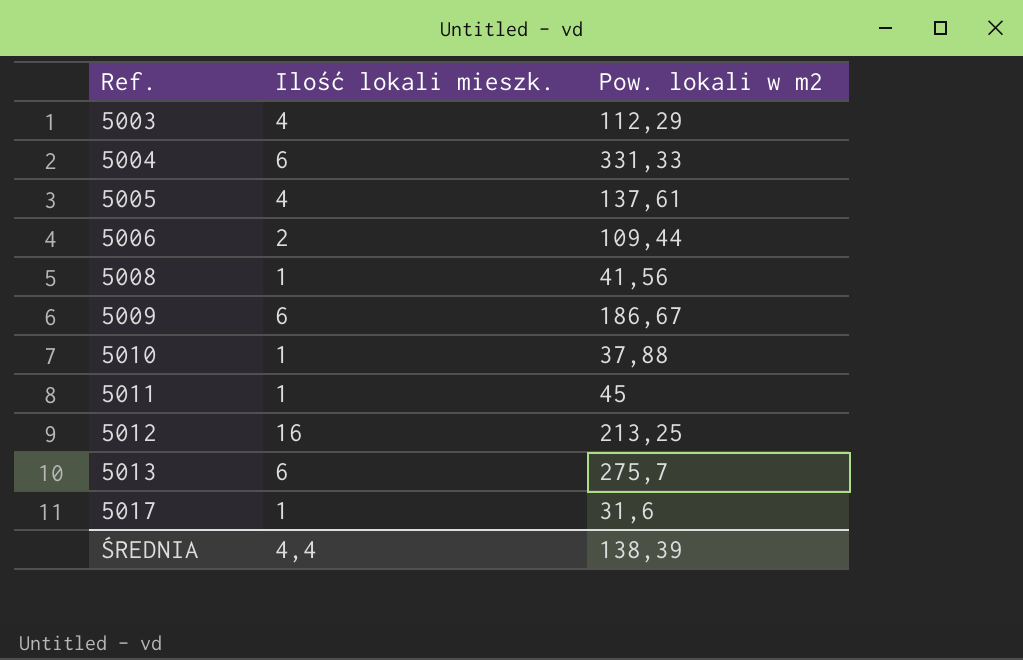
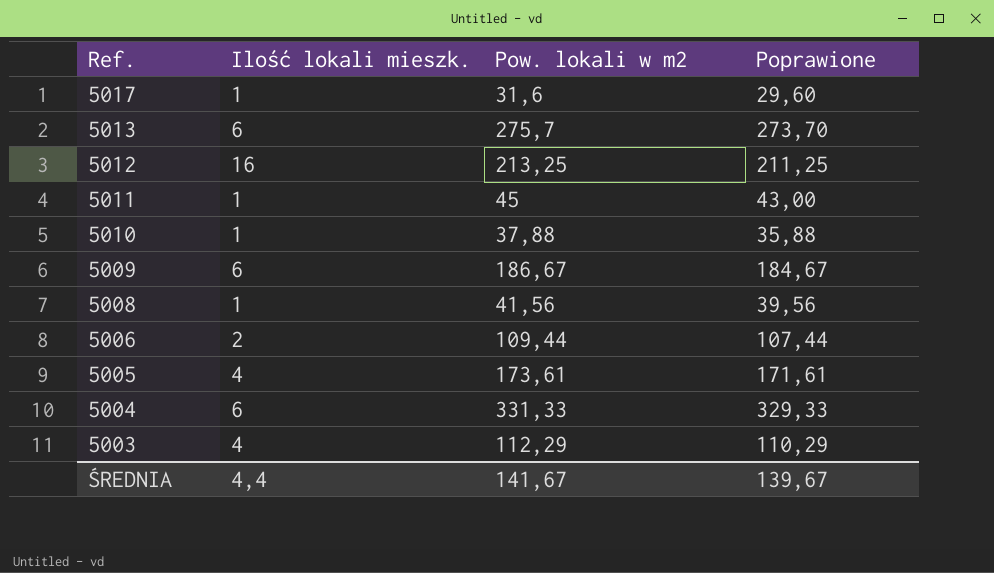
row order: Ref. ascending -> Ref. descending
column Poprawione | formula: none -> [Pow. lokali w m2] - 2
5005 | Pow. lokali w m2: 137,61 -> 173,61
ŚREDNIA | Pow. lokali w m2: 138,39 -> 141,67

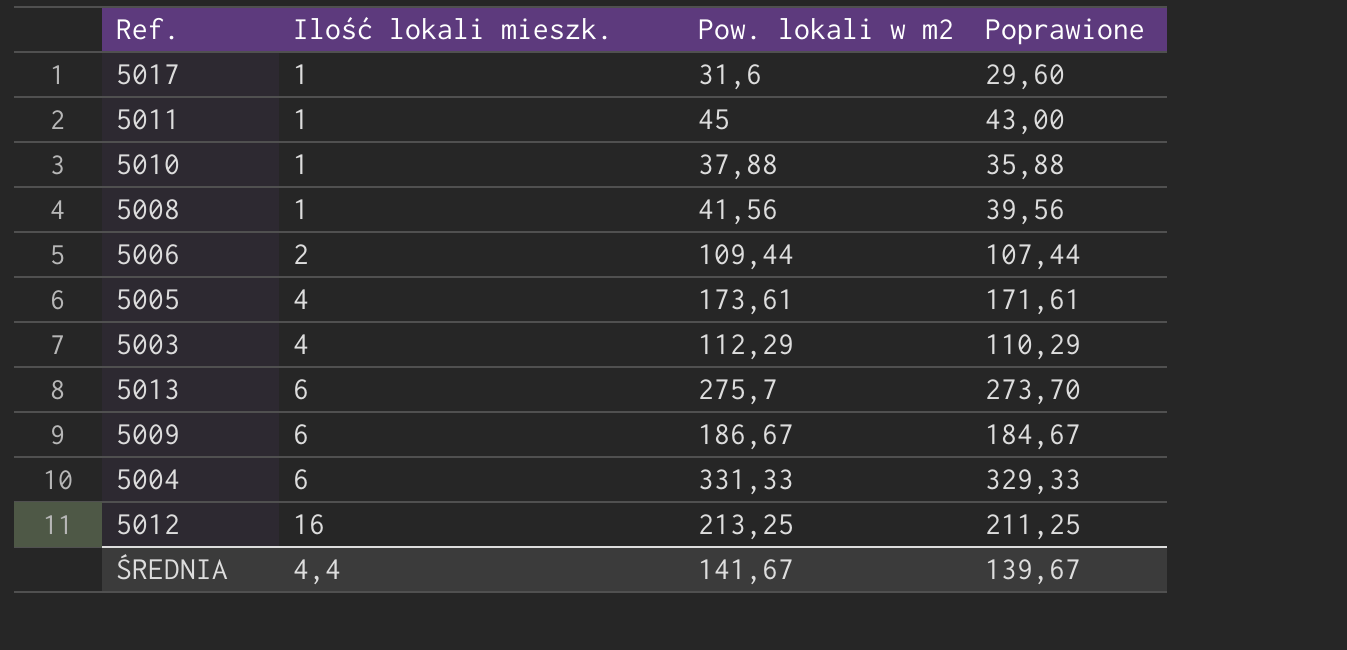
row order: Ref. descending -> Ilość lokali mieszk. ascending

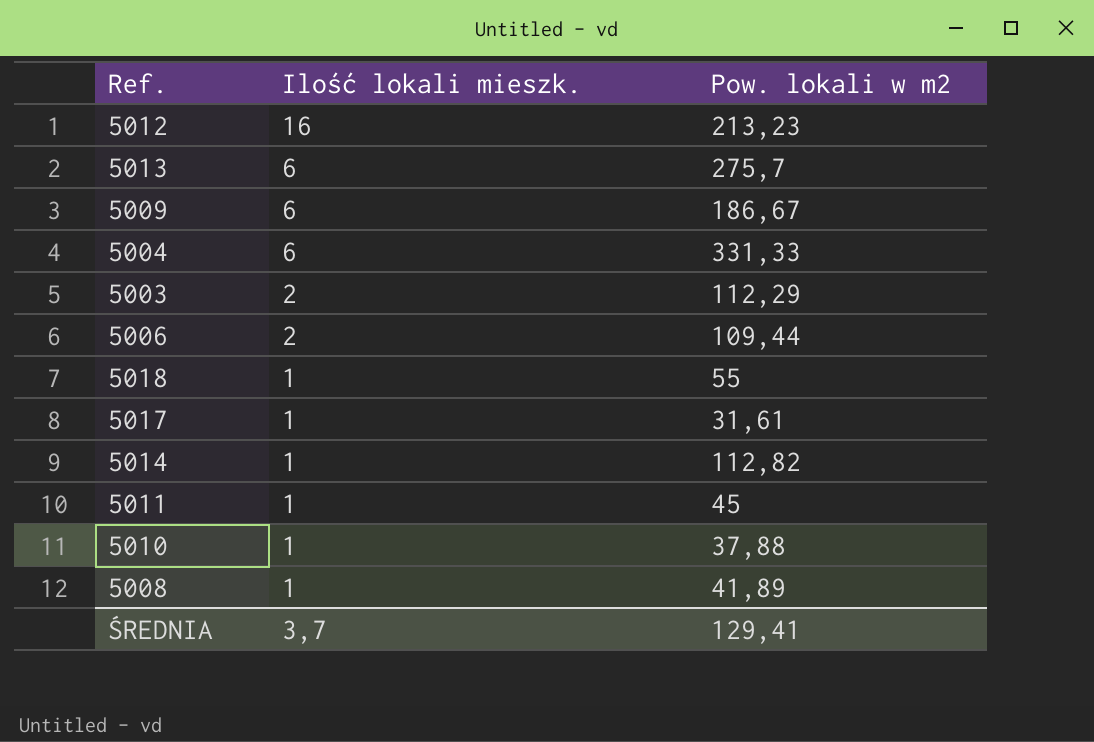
row order: Ilość lokali mieszk. ascending -> Ilość lokali mieszk. descending
column Poprawione | formula: [Pow. lokali w m2] - 2 -> none
row 5005: 4 | 173,61 | 171,61 -> none
5012 | Pow. lokali w m2: 213,25 -> 213,23
5003 | Ilość lokali mieszk.: 4 -> 2
row 5018: none -> 1 | 55
5017 | Pow. lokali w m2: 31,6 -> 31,61
row 5014: none -> 1 | 112,82
5008 | Pow. lokali w m2: 41,56 -> 41,89
ŚREDNIA | Ilość lokali mieszk.: 4,4 -> 3,7
ŚREDNIA | Pow. lokali w m2: 141,67 -> 129,41

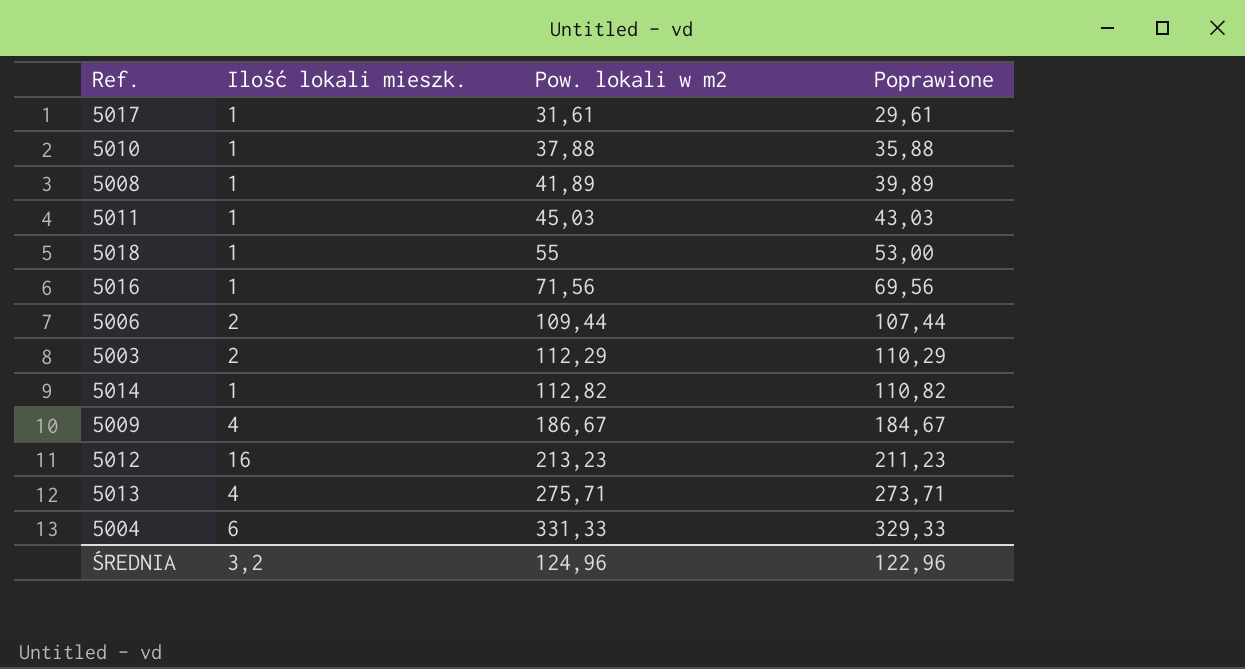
row order: Ilość lokali mieszk. descending -> Pow. lokali w m2 ascending
column Poprawione | formula: none -> [Pow. lokali w m2] - 2
5011 | Pow. lokali w m2: 45 -> 45,03
row 5016: none -> 1 | 71,56 | 69,56
5009 | Ilość lokali mieszk.: 6 -> 4
5013 | Ilość lokali mieszk.: 6 -> 4
5013 | Pow. lokali w m2: 275,7 -> 275,71
ŚREDNIA | Ilość lokali mieszk.: 3,7 -> 3,2
ŚREDNIA | Pow. lokali w m2: 129,41 -> 124,96

